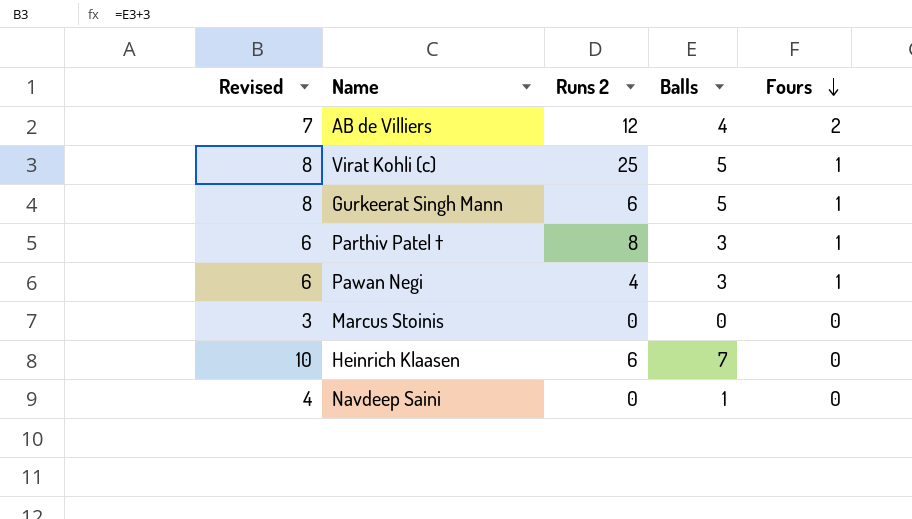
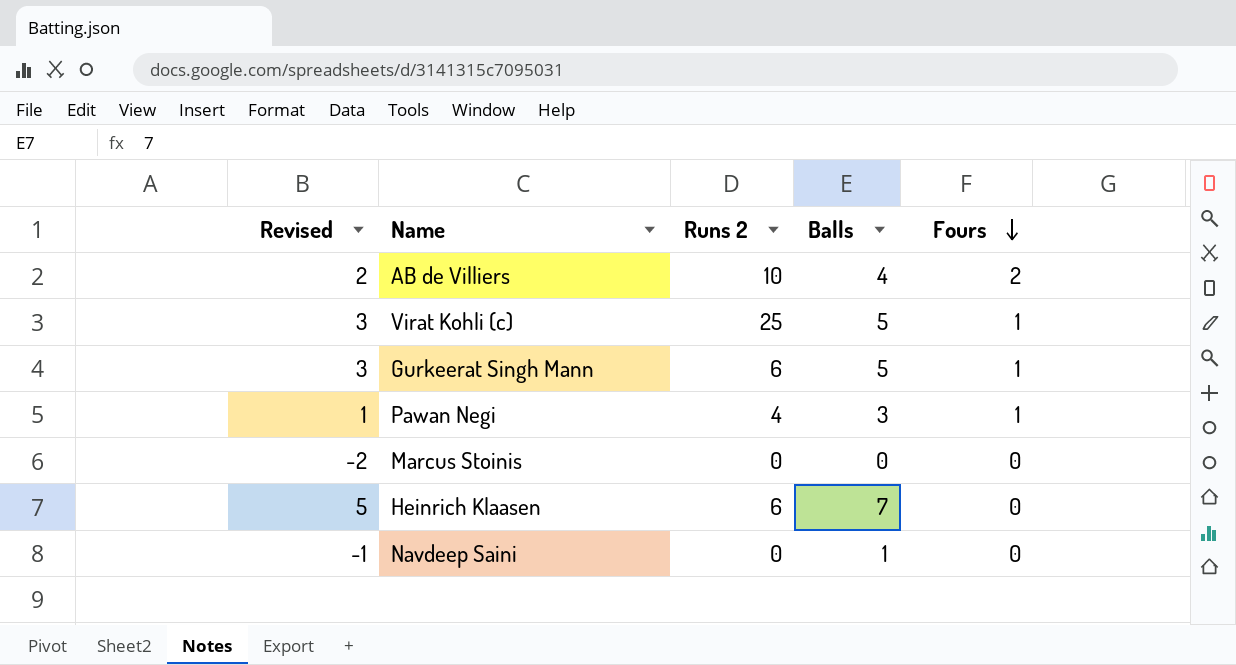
column Revised | formula: [Balls] + 3 -> [Balls] - 2
row Parthiv Patel †: 6 | 8 | 3 | 1 -> none
AB de Villiers | Runs 2: 12 -> 10

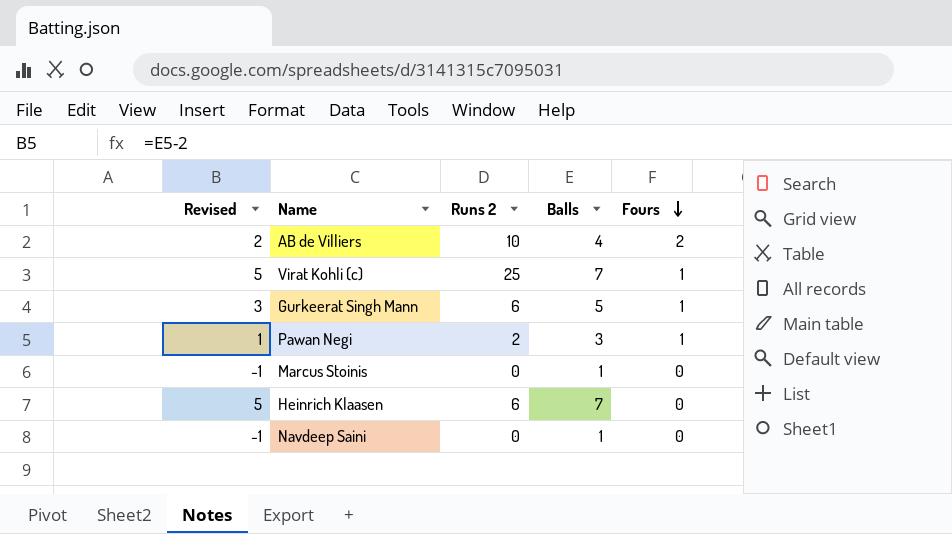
Virat Kohli (c) | Revised: 3 -> 5
Virat Kohli (c) | Balls: 5 -> 7
Pawan Negi | Runs 2: 4 -> 2
Marcus Stoinis | Revised: -2 -> -1
Marcus Stoinis | Balls: 0 -> 1

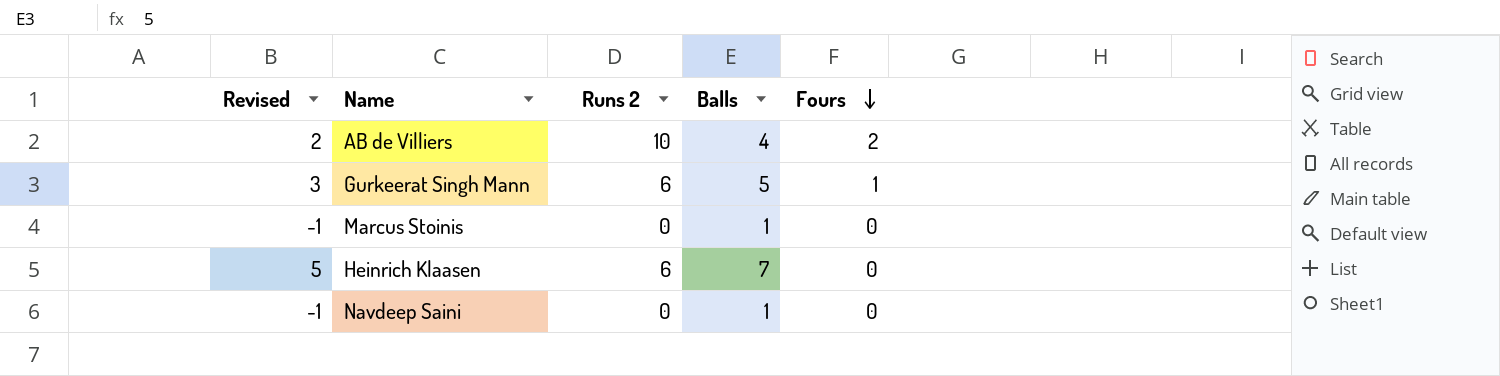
row Virat Kohli (c): 5 | 25 | 7 | 1 -> none
row Pawan Negi: 1 | 2 | 3 | 1 -> none

